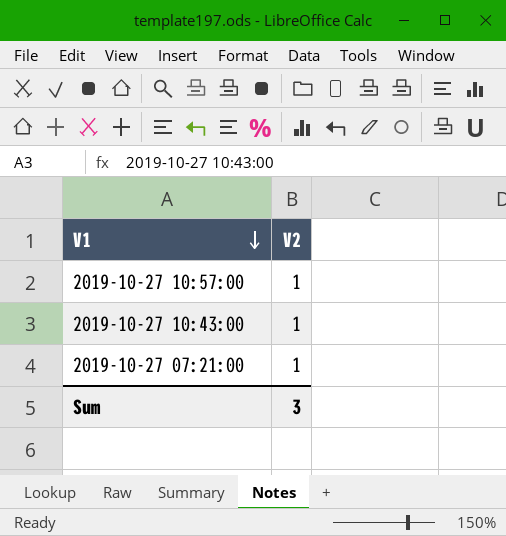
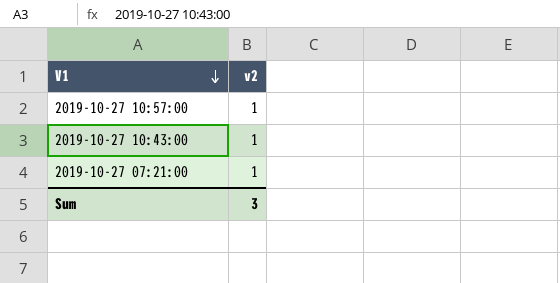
column name: V2 -> v2

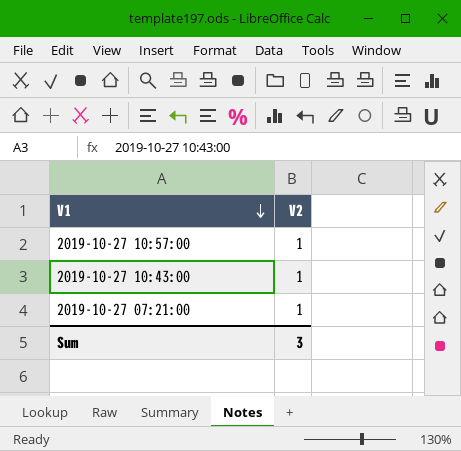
column name: v2 -> V2

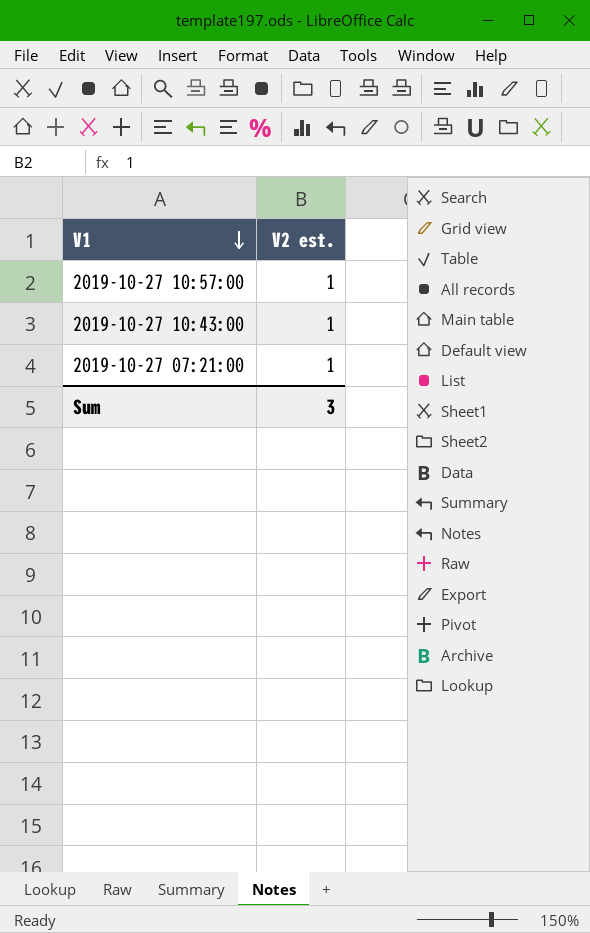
column name: V2 -> V2 est.

